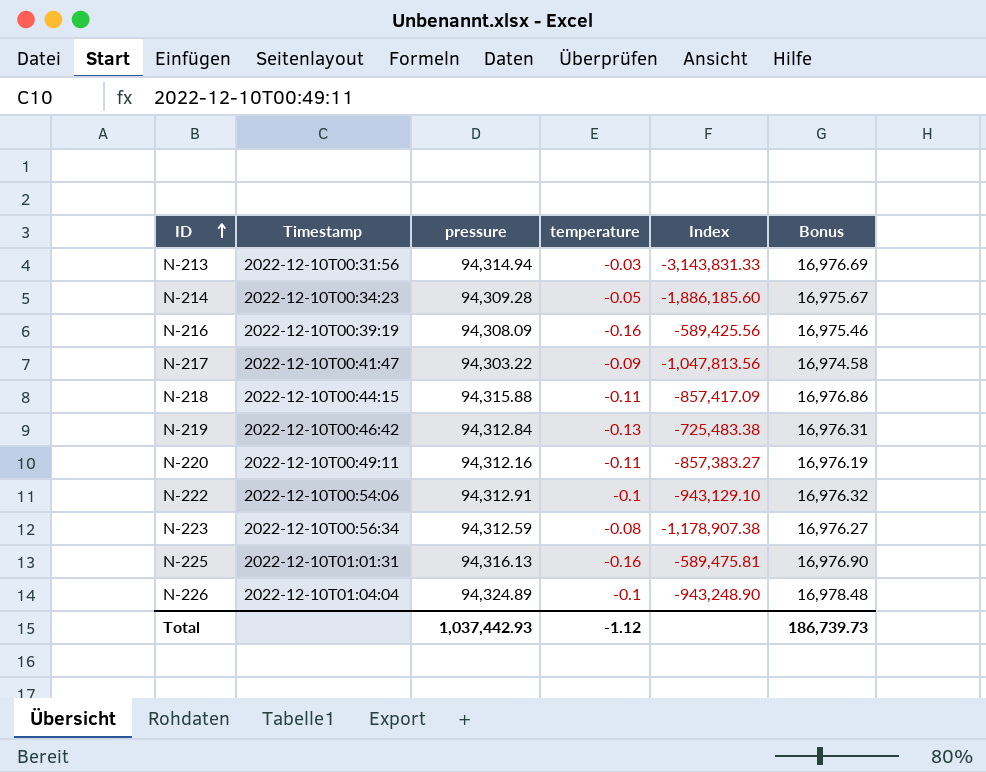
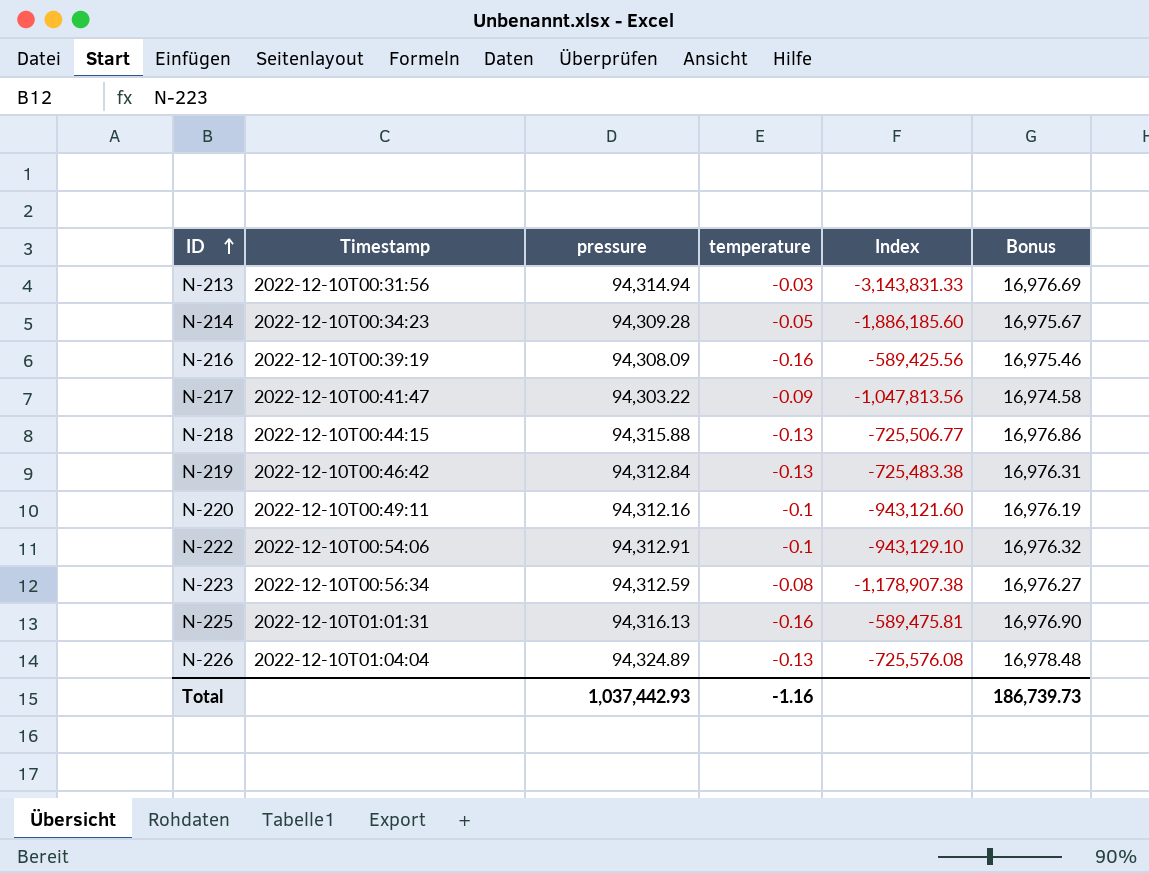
N-218 | temperature: -0.11 -> -0.13
N-218 | Index: -857,417.09 -> -725,506.77
N-220 | temperature: -0.11 -> -0.1
N-220 | Index: -857,383.27 -> -943,121.60
N-226 | temperature: -0.1 -> -0.13
N-226 | Index: -943,248.90 -> -725,576.08
Total | temperature: -1.12 -> -1.16

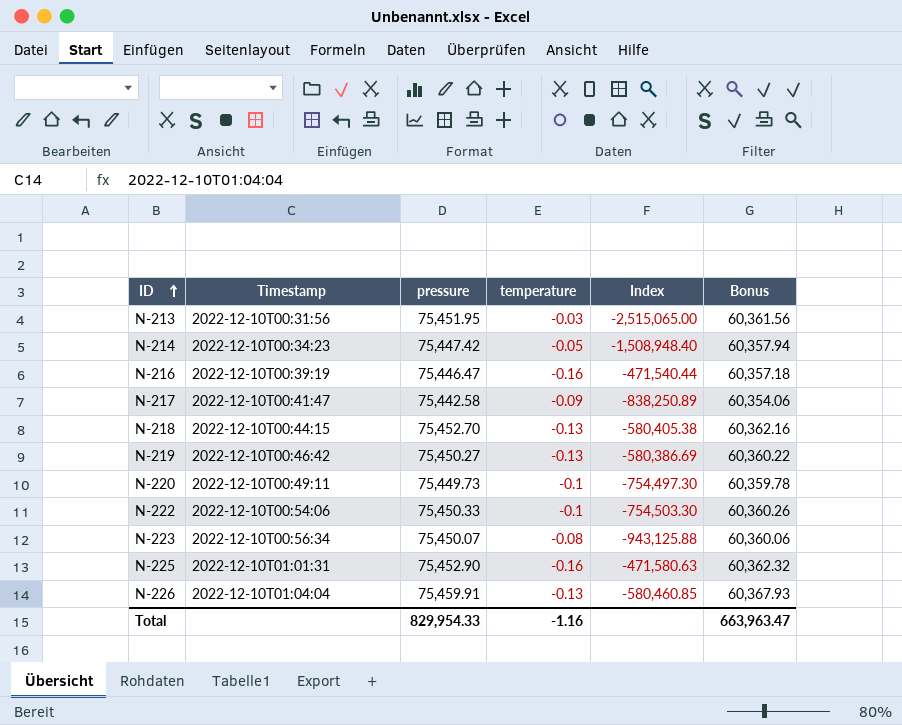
column Bonus | formula: [pressure] * 0.18 -> [pressure] * 0.8
N-213 | pressure: 94,314.94 -> 75,451.95
N-213 | Index: -3,143,831.33 -> -2,515,065.00
N-214 | pressure: 94,309.28 -> 75,447.42
N-214 | Index: -1,886,185.60 -> -1,508,948.40
N-216 | pressure: 94,308.09 -> 75,446.47
N-216 | Index: -589,425.56 -> -471,540.44
N-217 | pressure: 94,303.22 -> 75,442.58
N-217 | Index: -1,047,813.56 -> -838,250.89
N-218 | pressure: 94,315.88 -> 75,452.70
N-218 | Index: -725,506.77 -> -580,405.38
N-219 | pressure: 94,312.84 -> 75,450.27
N-219 | Index: -725,483.38 -> -580,386.69
N-220 | pressure: 94,312.16 -> 75,449.73
N-220 | Index: -943,121.60 -> -754,497.30
N-222 | pressure: 94,312.91 -> 75,450.33
N-222 | Index: -943,129.10 -> -754,503.30
N-223 | pressure: 94,312.59 -> 75,450.07
N-223 | Index: -1,178,907.38 -> -943,125.88
N-225 | pressure: 94,316.13 -> 75,452.90
N-225 | Index: -589,475.81 -> -471,580.63
N-226 | pressure: 94,324.89 -> 75,459.91
N-226 | Index: -725,576.08 -> -580,460.85
Total | pressure: 1,037,442.93 -> 829,954.33
Total | Bonus: 186,739.73 -> 663,963.47

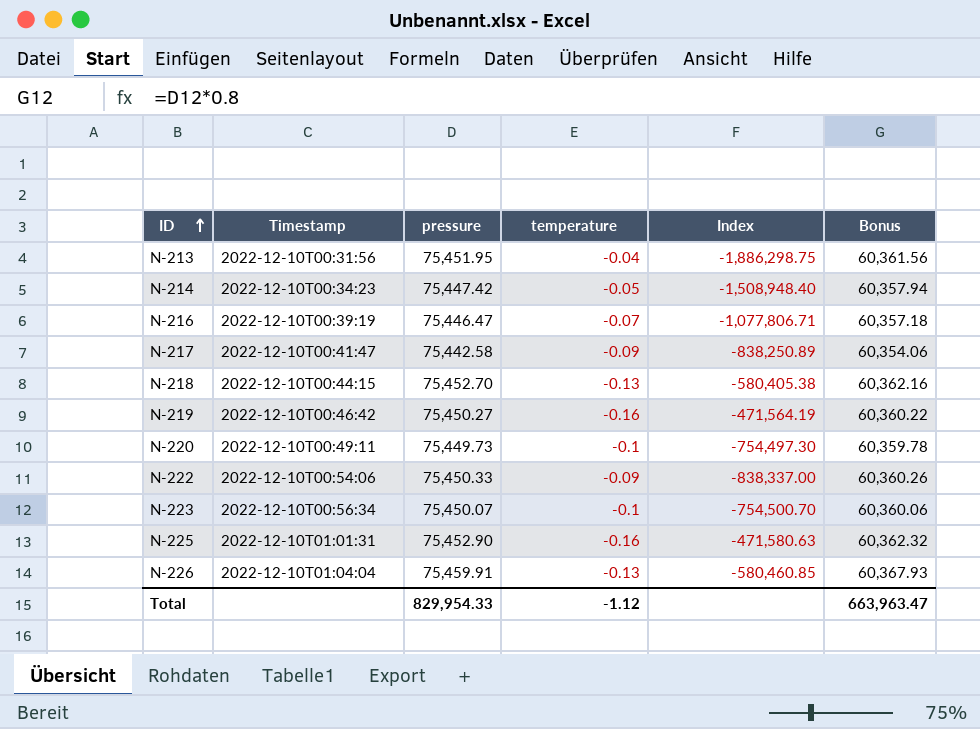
N-213 | temperature: -0.03 -> -0.04
N-213 | Index: -2,515,065.00 -> -1,886,298.75
N-216 | temperature: -0.16 -> -0.07
N-216 | Index: -471,540.44 -> -1,077,806.71
N-219 | temperature: -0.13 -> -0.16
N-219 | Index: -580,386.69 -> -471,564.19
N-222 | temperature: -0.1 -> -0.09
N-222 | Index: -754,503.30 -> -838,337.00
N-223 | temperature: -0.08 -> -0.1
N-223 | Index: -943,125.88 -> -754,500.70
Total | temperature: -1.16 -> -1.12

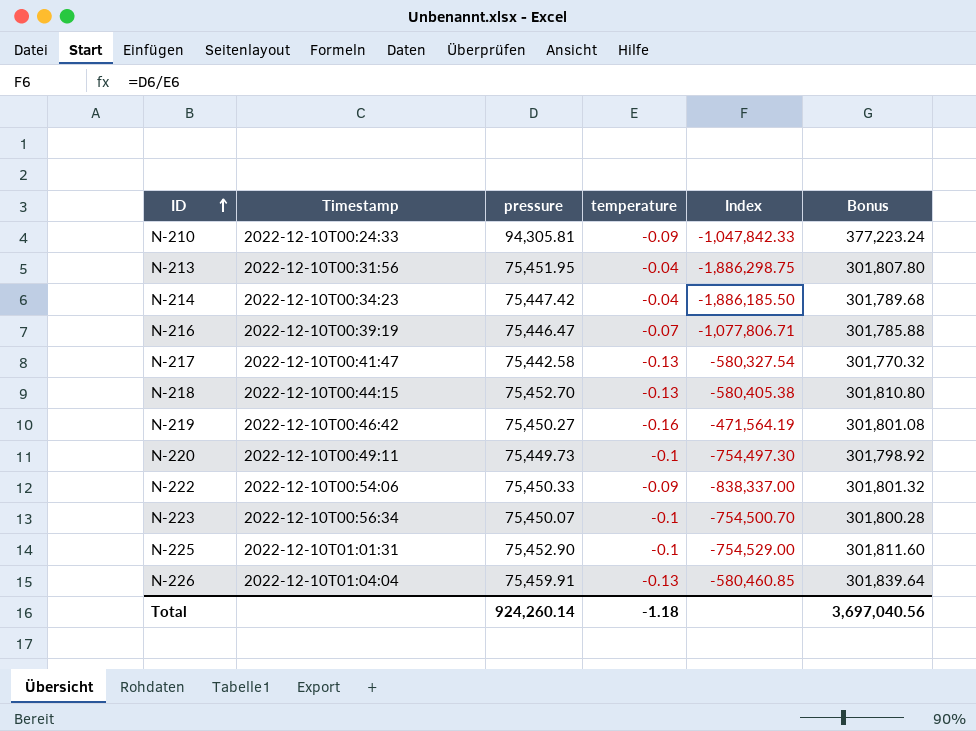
column Bonus | formula: [pressure] * 0.8 -> [pressure] * 4
row N-210: none -> 2022-12-10T00:24:33 | 94,305.81 | -0.09 | -1,047,842.33 | 377,223.24
N-214 | temperature: -0.05 -> -0.04
N-214 | Index: -1,508,948.40 -> -1,886,185.50
N-217 | temperature: -0.09 -> -0.13
N-217 | Index: -838,250.89 -> -580,327.54
N-225 | temperature: -0.16 -> -0.1
N-225 | Index: -471,580.63 -> -754,529.00
Total | pressure: 829,954.33 -> 924,260.14
Total | temperature: -1.12 -> -1.18
Total | Bonus: 663,963.47 -> 3,697,040.56

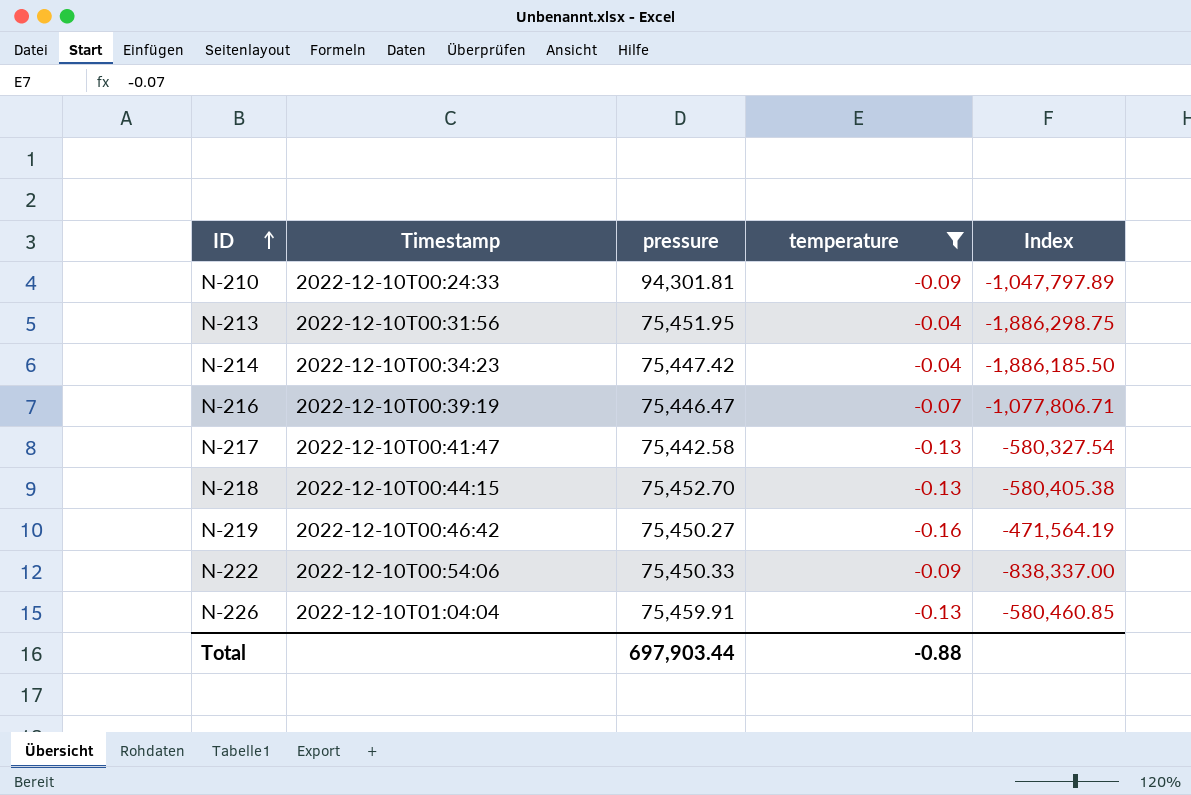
filter: none -> temperature != -0.1
column Bonus | formula: [pressure] * 4 -> none
N-210 | pressure: 94,305.81 -> 94,301.81
N-210 | Index: -1,047,842.33 -> -1,047,797.89
Total | pressure: 924,260.14 -> 697,903.44
Total | temperature: -1.18 -> -0.88

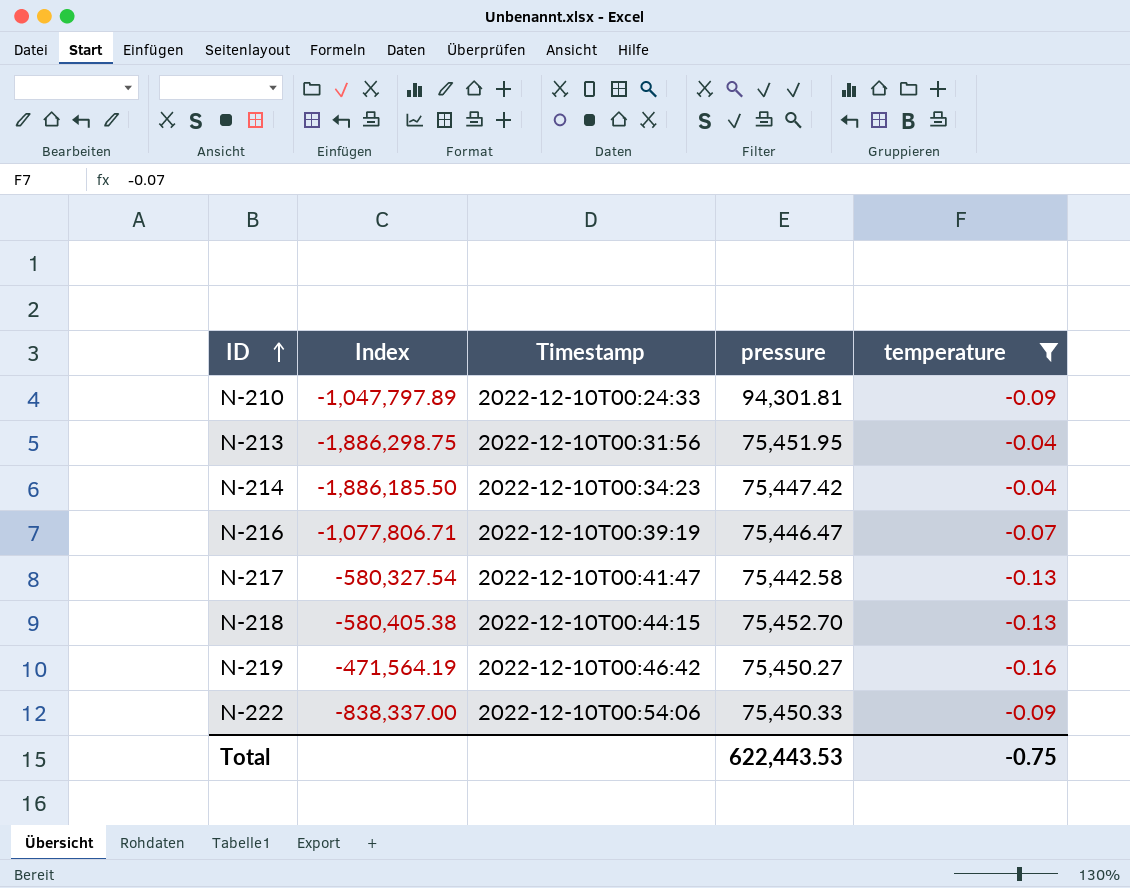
column Index | position: 5 -> 2
row N-226: 2022-12-10T01:04:04 | 75,459.91 | -0.13 | -580,460.85 -> none
Total | pressure: 697,903.44 -> 622,443.53
Total | temperature: -0.88 -> -0.75

